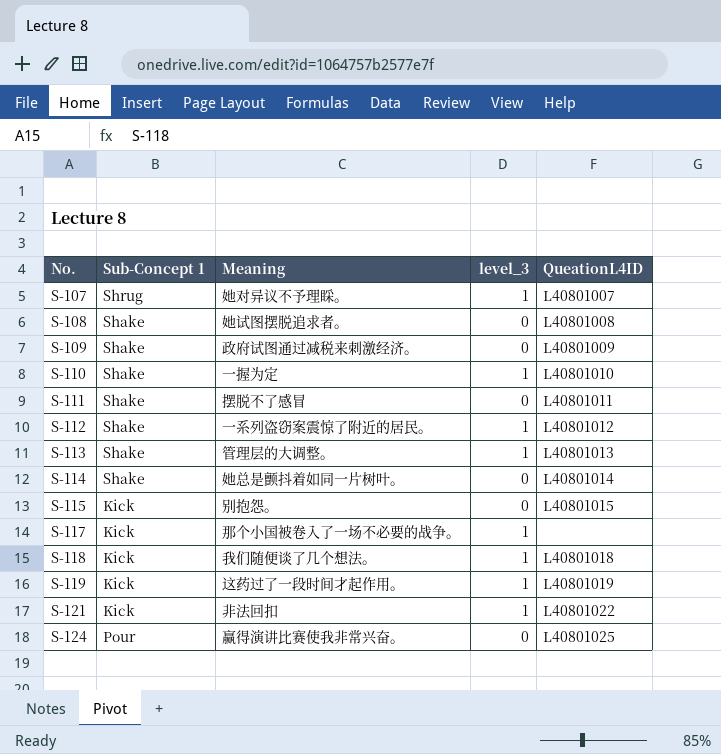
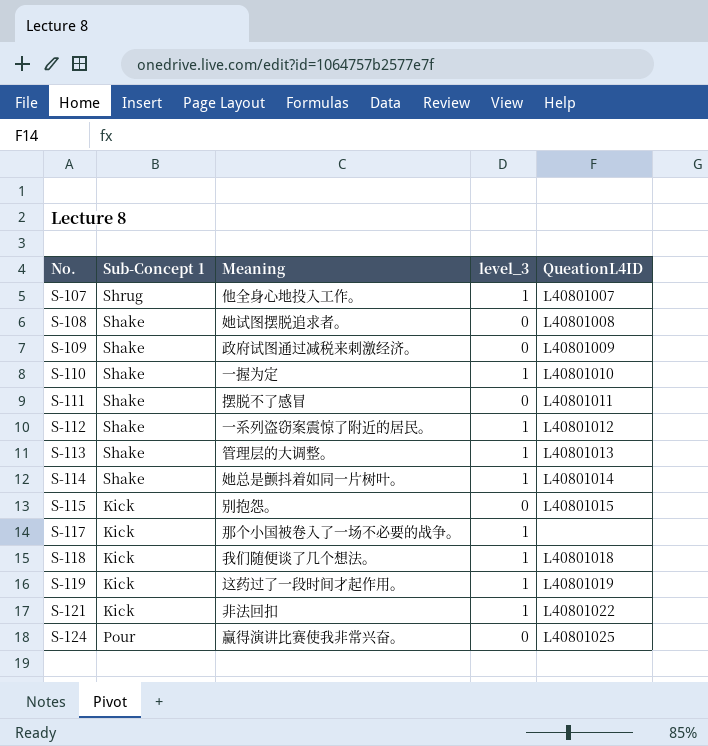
S-107 | Meaning: 她对异议不予理睬。 -> 他全身心地投入工作。
S-114 | level_3: 0 -> 1

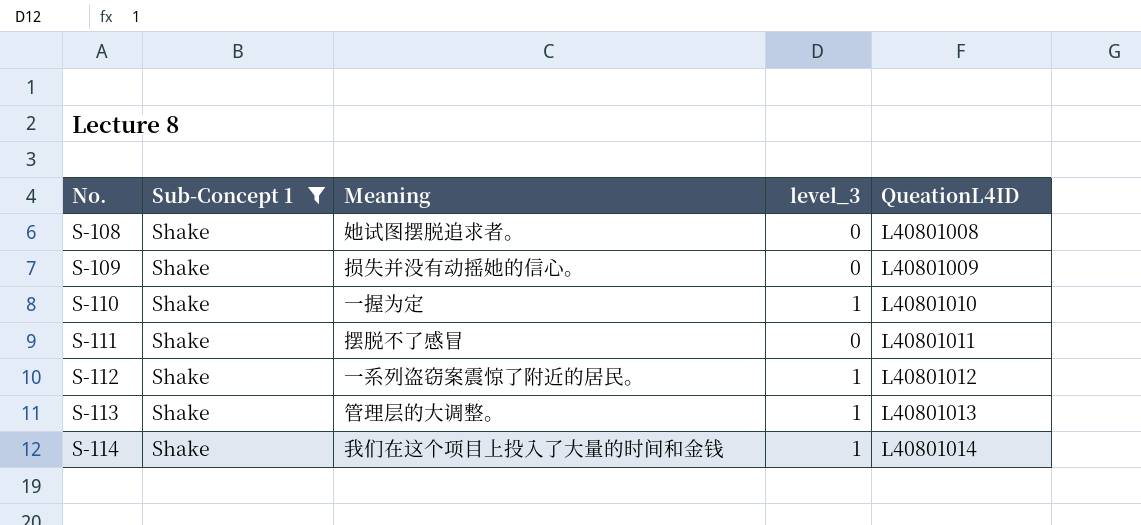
filter: none -> Sub-Concept 1 = Shake
S-109 | Meaning: 政府试图通过减税来刺激经济。 -> 损失并没有动摇她的信心。
S-114 | Meaning: 她总是颤抖着如同一片树叶。 -> 我们在这个项目上投入了大量的时间和金钱

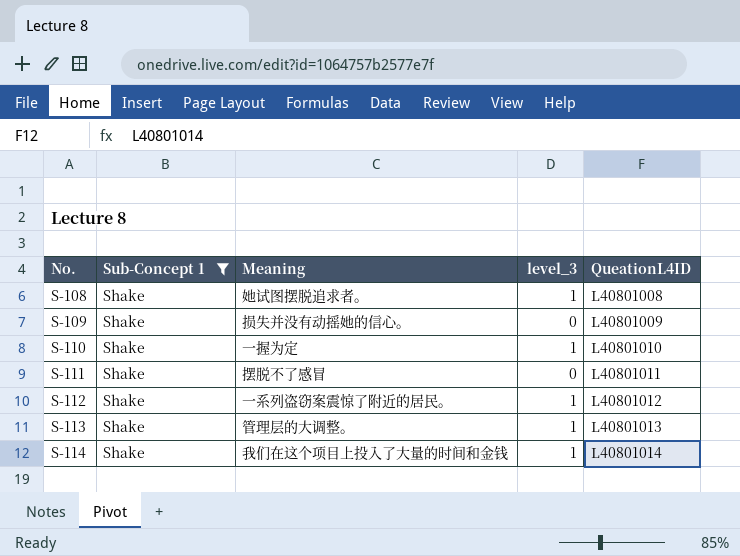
S-108 | level_3: 0 -> 1

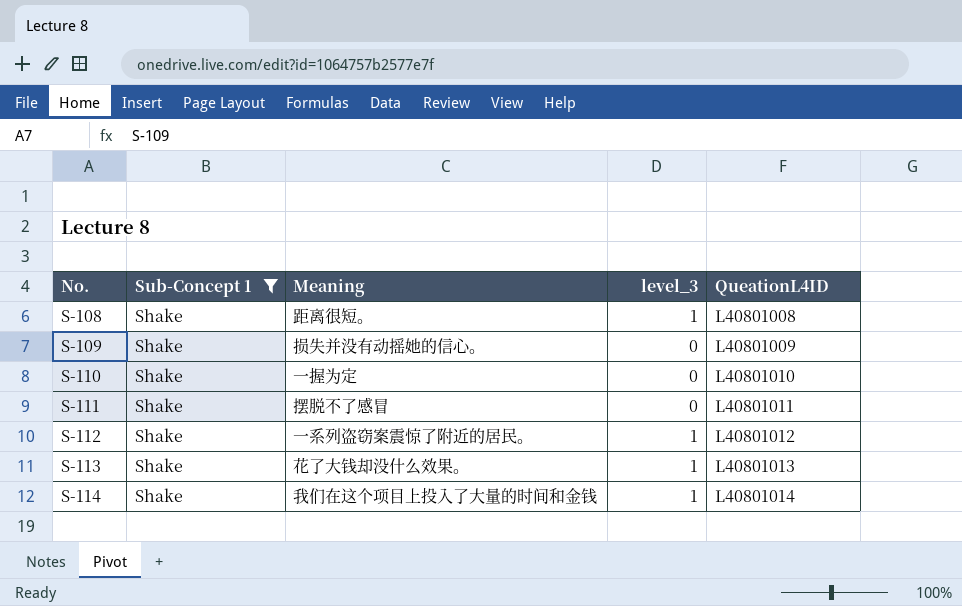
S-108 | Meaning: 她试图摆脱追求者。 -> 距离很短。
S-110 | level_3: 1 -> 0
S-113 | Meaning: 管理层的大调整。 -> 花了大钱却没什么效果。

